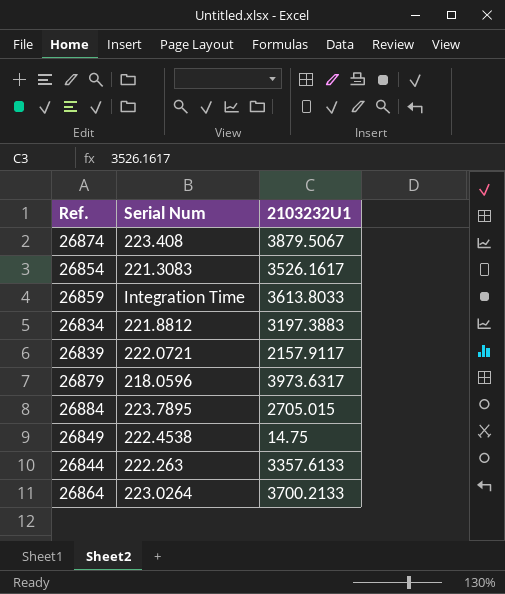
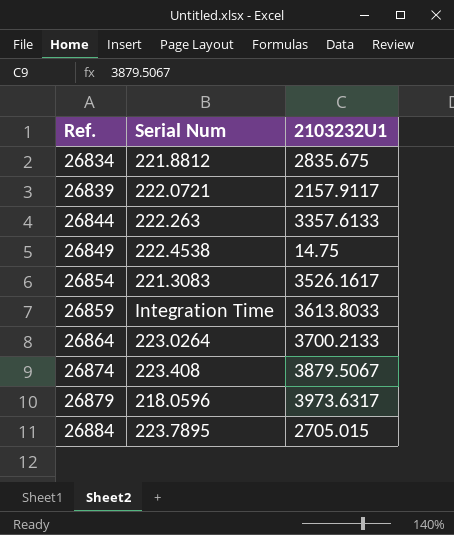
row order: none -> Ref. ascending
26834 | 2103232U1: 3197.3883 -> 2835.675

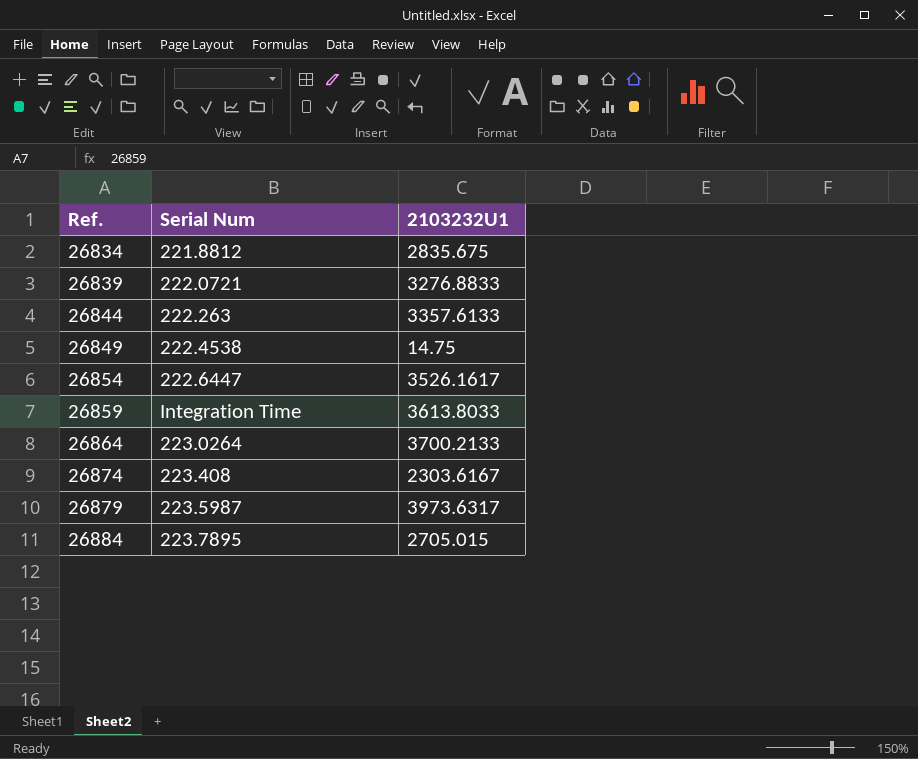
26839 | 2103232U1: 2157.9117 -> 3276.8833
26854 | Serial Num: 221.3083 -> 222.6447
26874 | 2103232U1: 3879.5067 -> 2303.6167
26879 | Serial Num: 218.0596 -> 223.5987

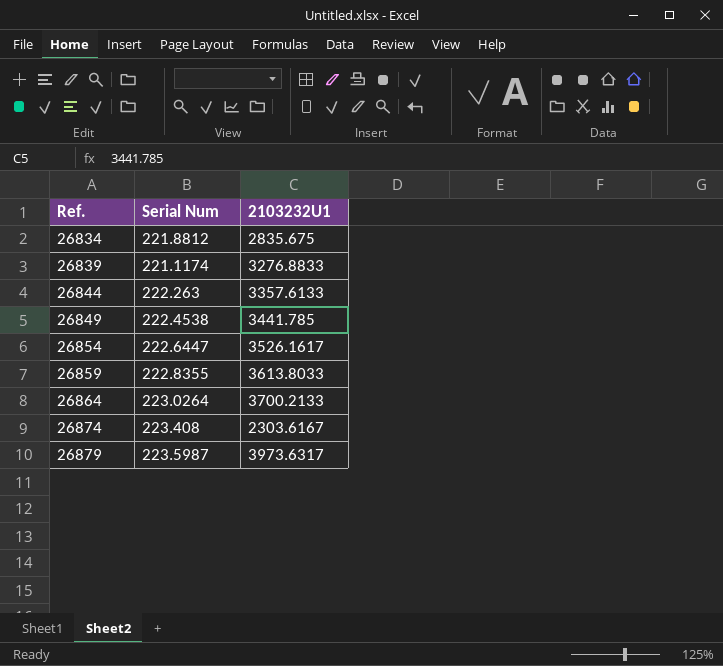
row 26884: 223.7895 | 2705.015 -> none
26839 | Serial Num: 222.0721 -> 221.1174
26849 | 2103232U1: 14.75 -> 3441.785
26859 | Serial Num: Integration Time -> 222.8355

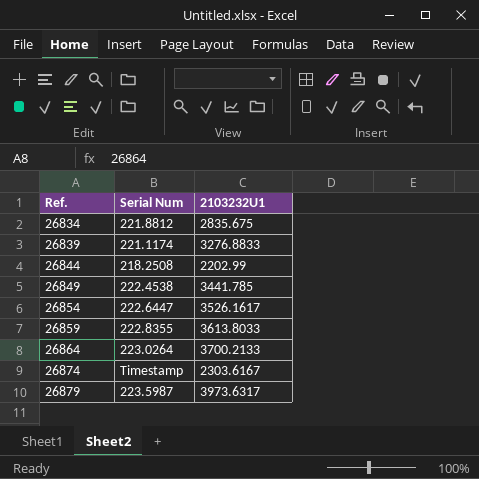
26844 | Serial Num: 222.263 -> 218.2508
26844 | 2103232U1: 3357.6133 -> 2202.99
26874 | Serial Num: 223.408 -> Timestamp

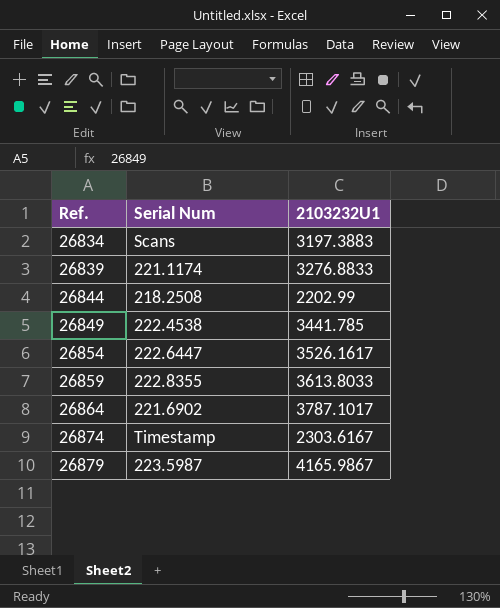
26834 | Serial Num: 221.8812 -> Scans
26834 | 2103232U1: 2835.675 -> 3197.3883
26864 | Serial Num: 223.0264 -> 221.6902
26864 | 2103232U1: 3700.2133 -> 3787.1017
26879 | 2103232U1: 3973.6317 -> 4165.9867

